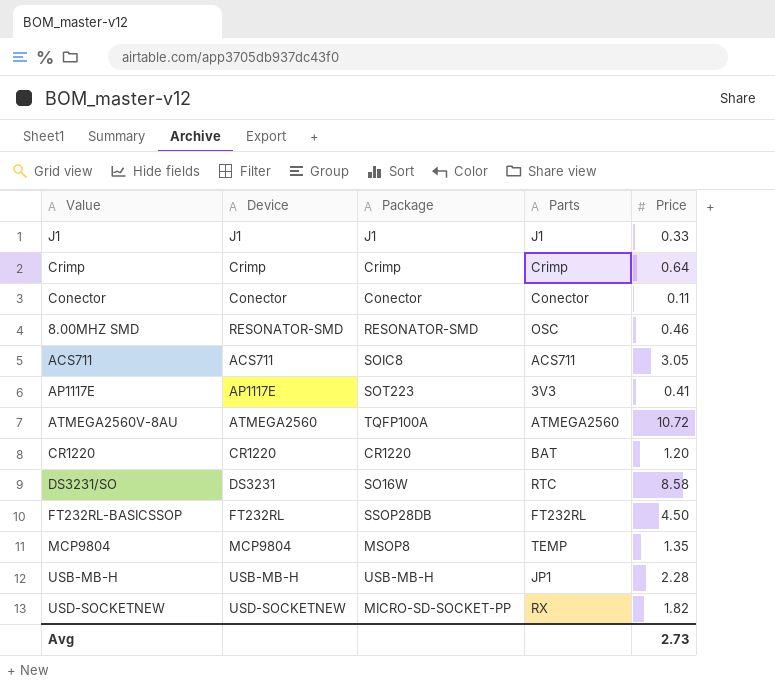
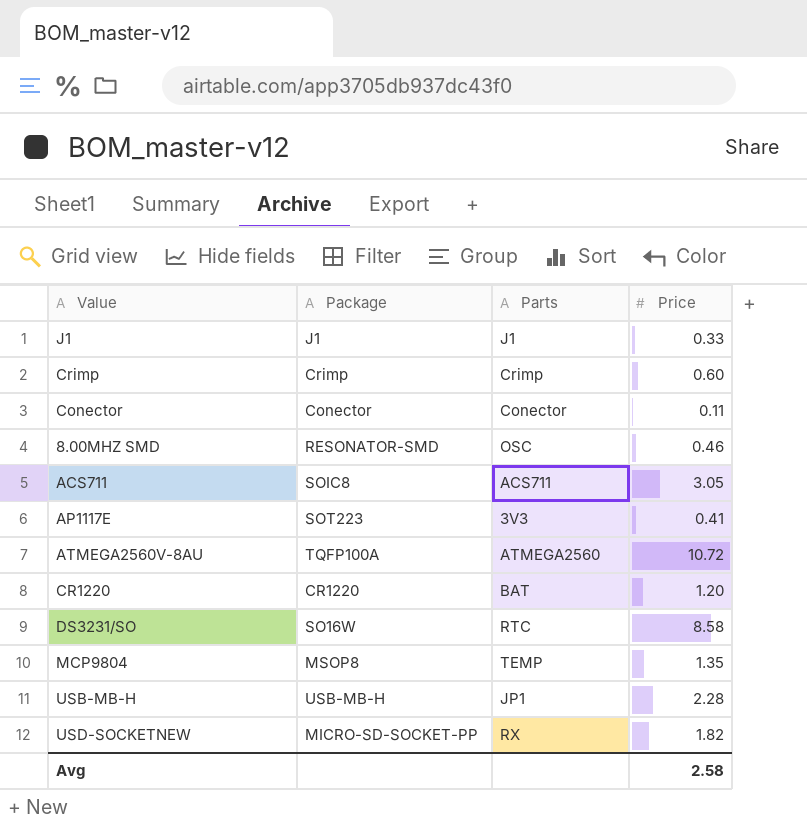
column Device | position: 2 -> none
row FT232RL-BASICSSOP: FT232RL | SSOP28DB | FT232RL | 4.50 -> none
Crimp | Price: 0.64 -> 0.60
Avg | Price: 2.73 -> 2.58

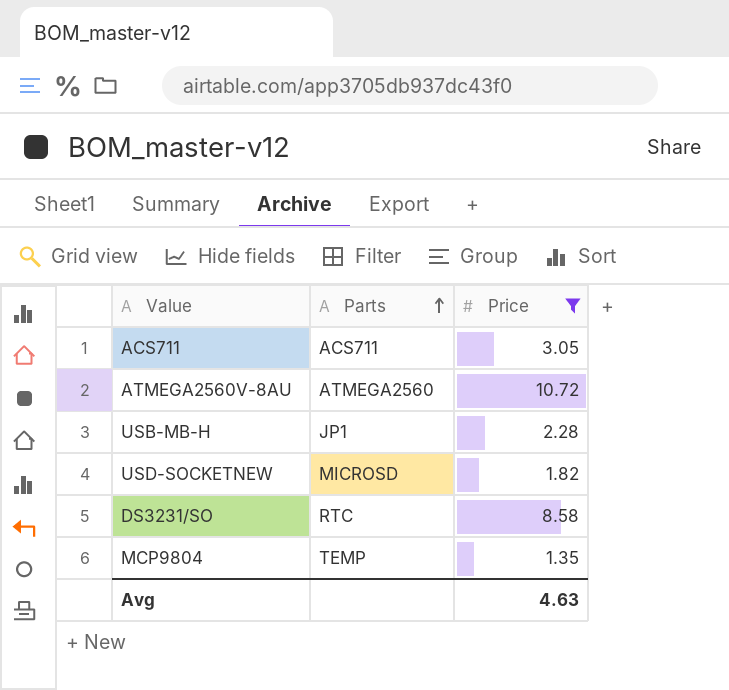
filter: none -> Price >= 1.35
row order: none -> Parts ascending
column Package | position: 2 -> none
USD-SOCKETNEW | Parts: RX -> MICROSD
Avg | Price: 2.58 -> 4.63

